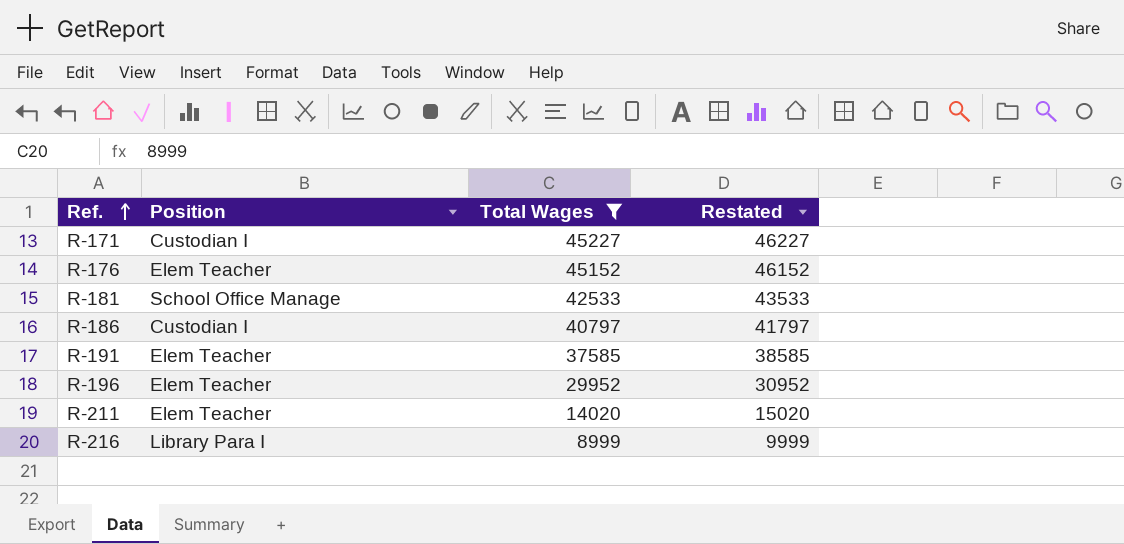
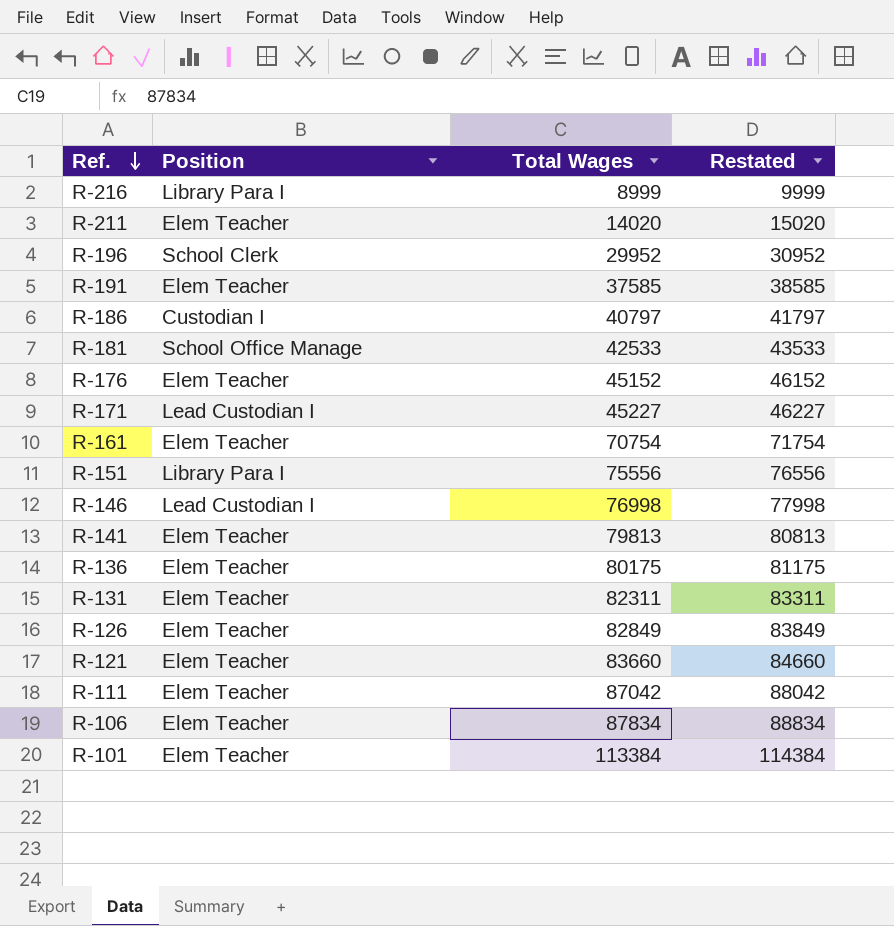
filter: Total Wages <= 45227 -> none
row order: Ref. ascending -> Ref. descending
R-196 | Position: Elem Teacher -> School Clerk
R-171 | Position: Custodian I -> Lead Custodian I

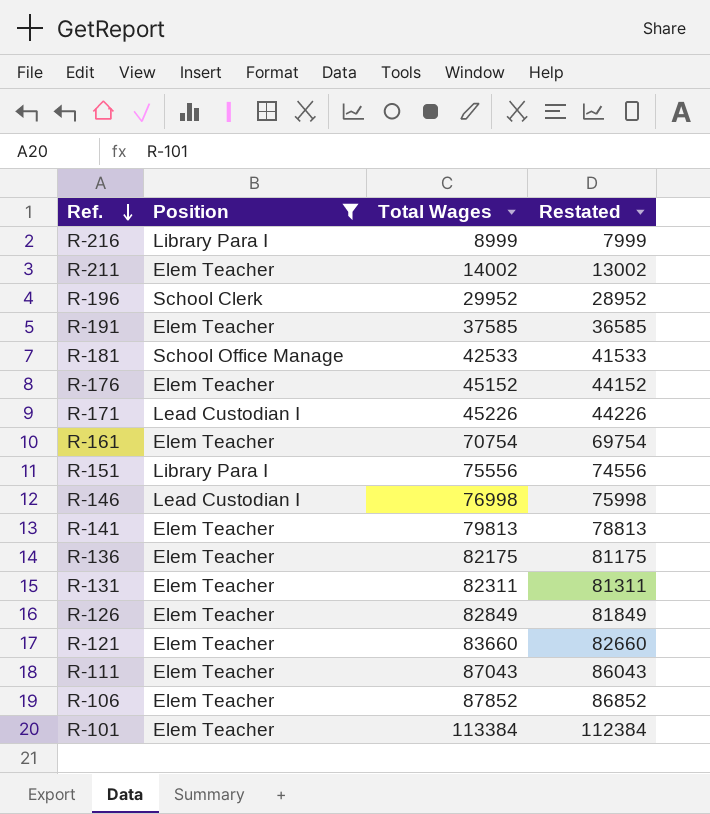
filter: none -> Position != Custodian I
column Restated | formula: [Total Wages] + 1000 -> [Total Wages] - 1000
R-211 | Total Wages: 14020 -> 14002
R-171 | Total Wages: 45227 -> 45226
R-136 | Total Wages: 80175 -> 82175
R-111 | Total Wages: 87042 -> 87043
R-106 | Total Wages: 87834 -> 87852

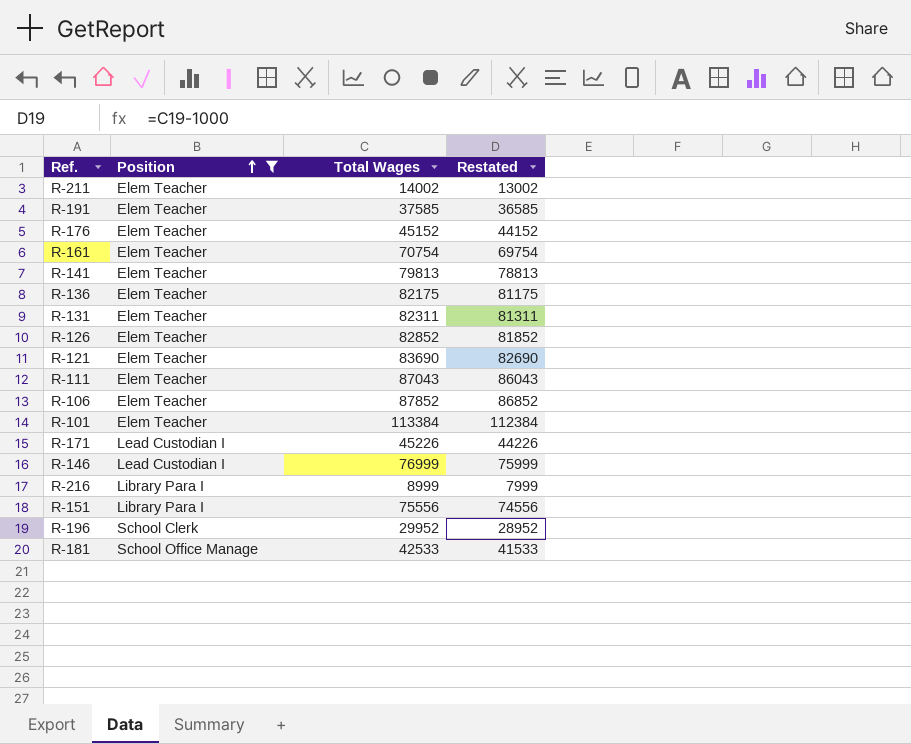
row order: Ref. descending -> Position ascending
R-126 | Total Wages: 82849 -> 82852
R-126 | Restated: 81849 -> 81852
R-121 | Total Wages: 83660 -> 83690
R-121 | Restated: 82660 -> 82690
R-146 | Total Wages: 76998 -> 76999
R-146 | Restated: 75998 -> 75999

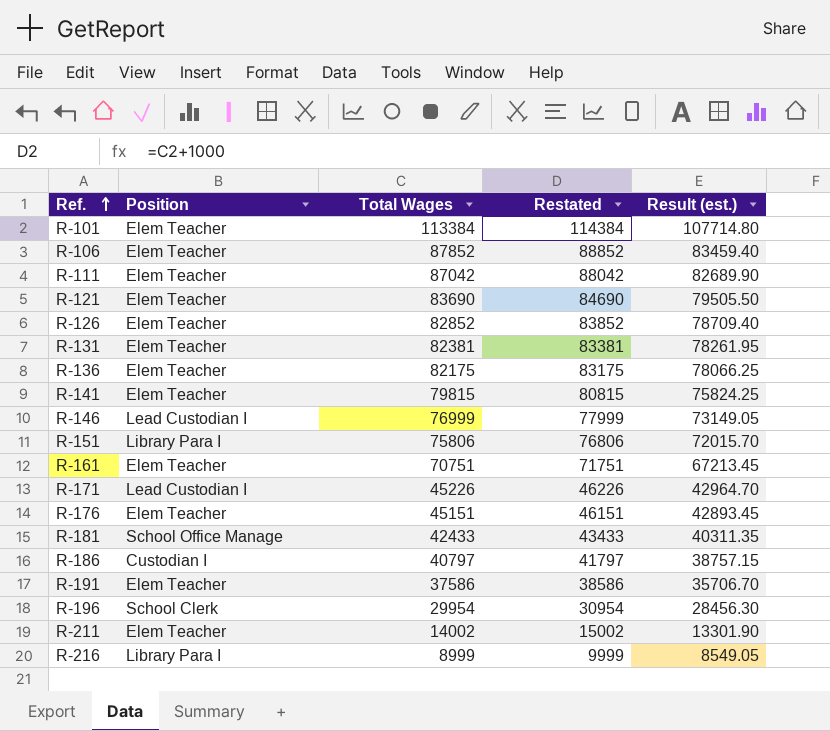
filter: Position != Custodian I -> none
row order: Position ascending -> Ref. ascending
column Restated | formula: [Total Wages] - 1000 -> [Total Wages] + 1000
column Result (est.) | formula: none -> [Total Wages] * 0.95
R-111 | Total Wages: 87043 -> 87042
R-131 | Total Wages: 82311 -> 82381
R-141 | Total Wages: 79813 -> 79815
R-151 | Total Wages: 75556 -> 75806
R-161 | Total Wages: 70754 -> 70751
R-176 | Total Wages: 45152 -> 45151
R-181 | Total Wages: 42533 -> 42433
R-191 | Total Wages: 37585 -> 37586
R-196 | Total Wages: 29952 -> 29954

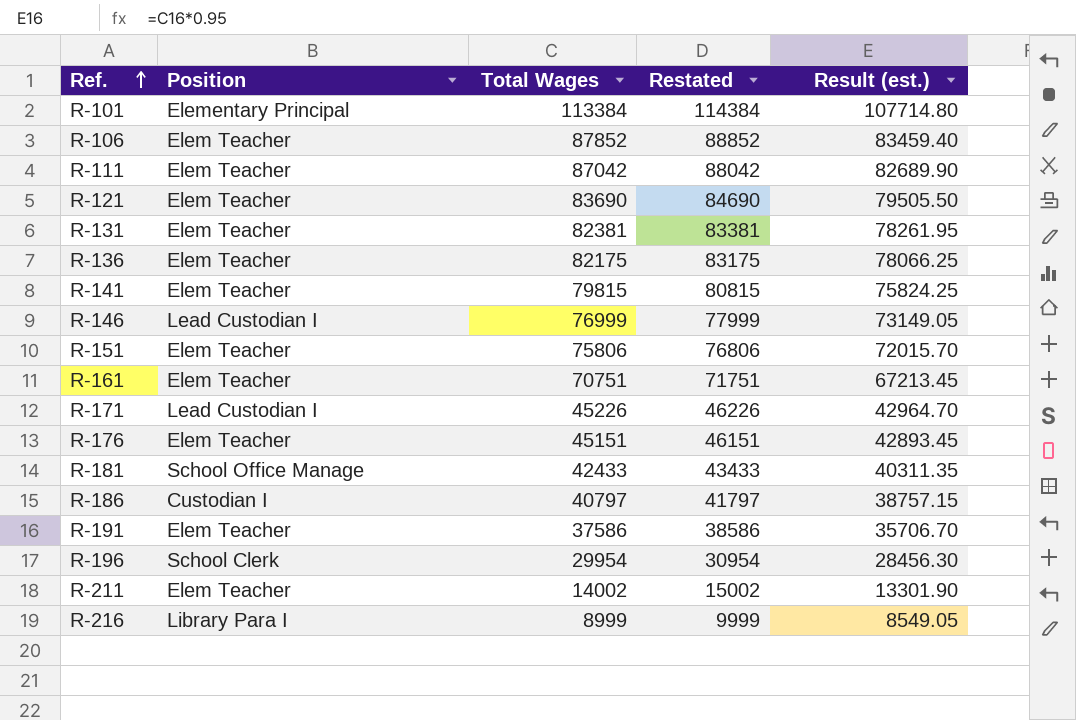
row R-126: Elem Teacher | 82852 | 83852 | 78709.40 -> none
R-101 | Position: Elem Teacher -> Elementary Principal
R-151 | Position: Library Para I -> Elem Teacher

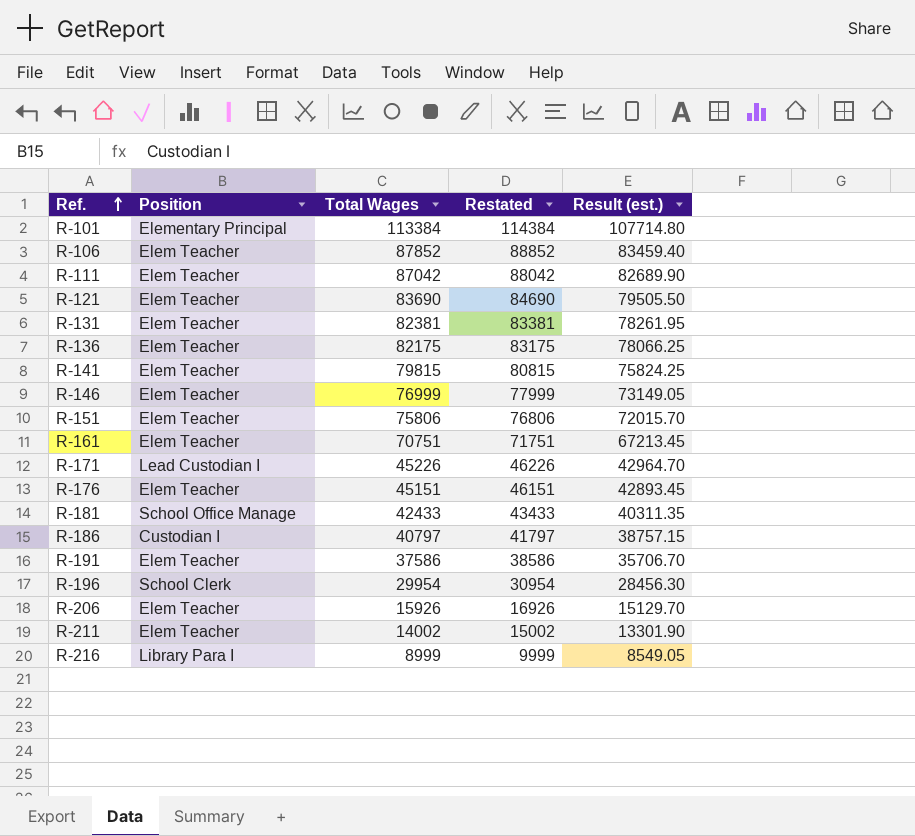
R-146 | Position: Lead Custodian I -> Elem Teacher
row R-206: none -> Elem Teacher | 15926 | 16926 | 15129.70

